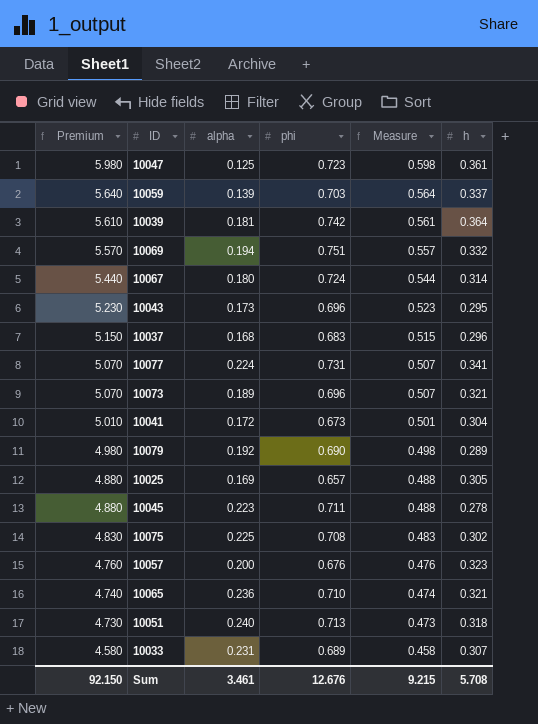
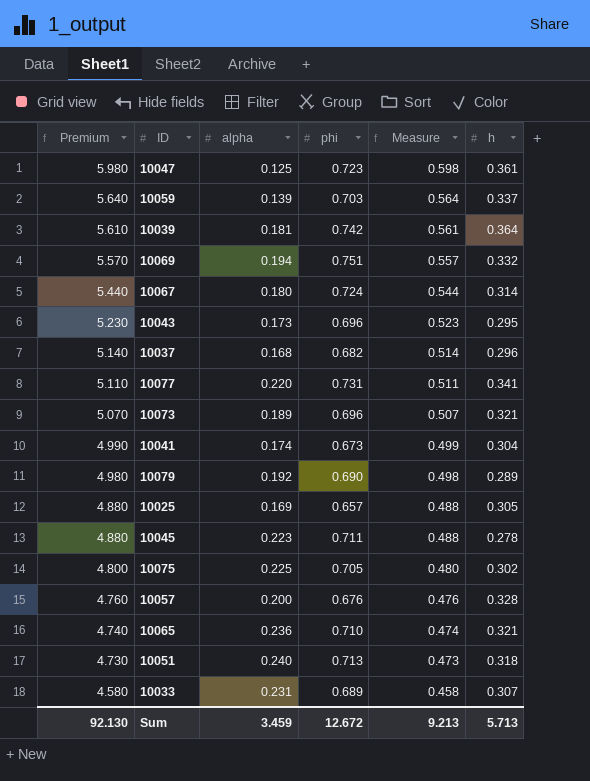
10037 | Premium: 5.150 -> 5.140
10037 | phi: 0.683 -> 0.682
10037 | Measure: 0.515 -> 0.514
10077 | Premium: 5.070 -> 5.110
10077 | alpha: 0.224 -> 0.220
10077 | Measure: 0.507 -> 0.511
10041 | Premium: 5.010 -> 4.990
10041 | alpha: 0.172 -> 0.174
10041 | Measure: 0.501 -> 0.499
10075 | Premium: 4.830 -> 4.800
10075 | phi: 0.708 -> 0.705
10075 | Measure: 0.483 -> 0.480
10057 | h: 0.323 -> 0.328
Sum | Premium: 92.150 -> 92.130
Sum | alpha: 3.461 -> 3.459
Sum | phi: 12.676 -> 12.672
Sum | Measure: 9.215 -> 9.213
Sum | h: 5.708 -> 5.713

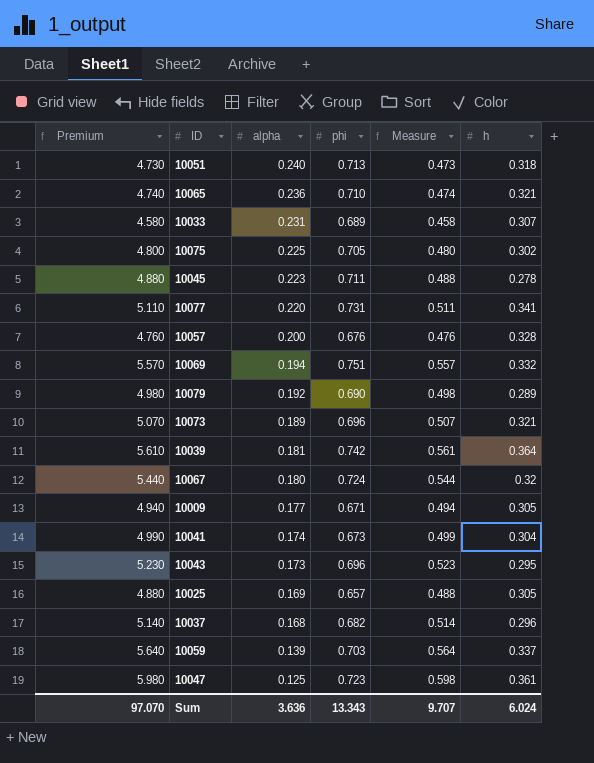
row order: Premium descending -> alpha descending
10067 | h: 0.314 -> 0.32
row 10009: none -> 4.940 | 0.177 | 0.671 | 0.494 | 0.305
Sum | Premium: 92.130 -> 97.070
Sum | alpha: 3.459 -> 3.636
Sum | phi: 12.672 -> 13.343
Sum | Measure: 9.213 -> 9.707
Sum | h: 5.713 -> 6.024

